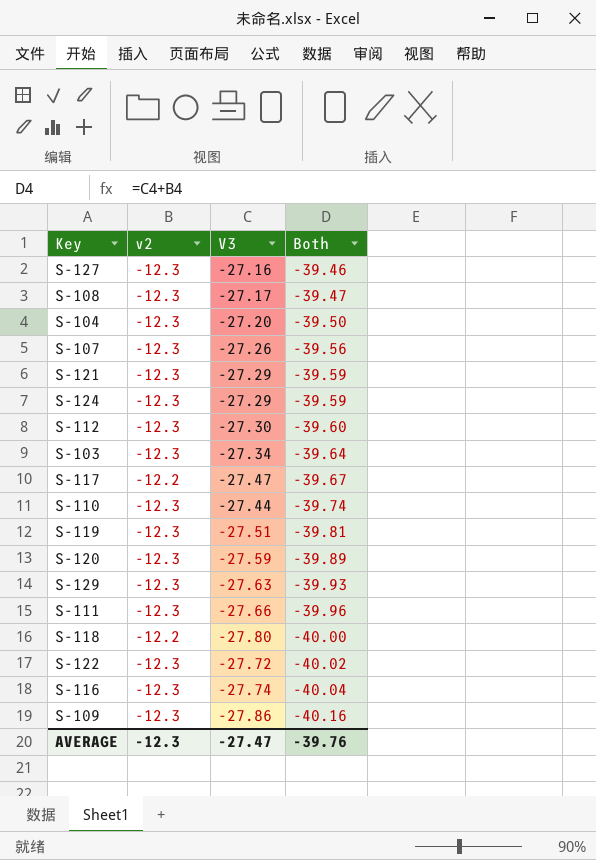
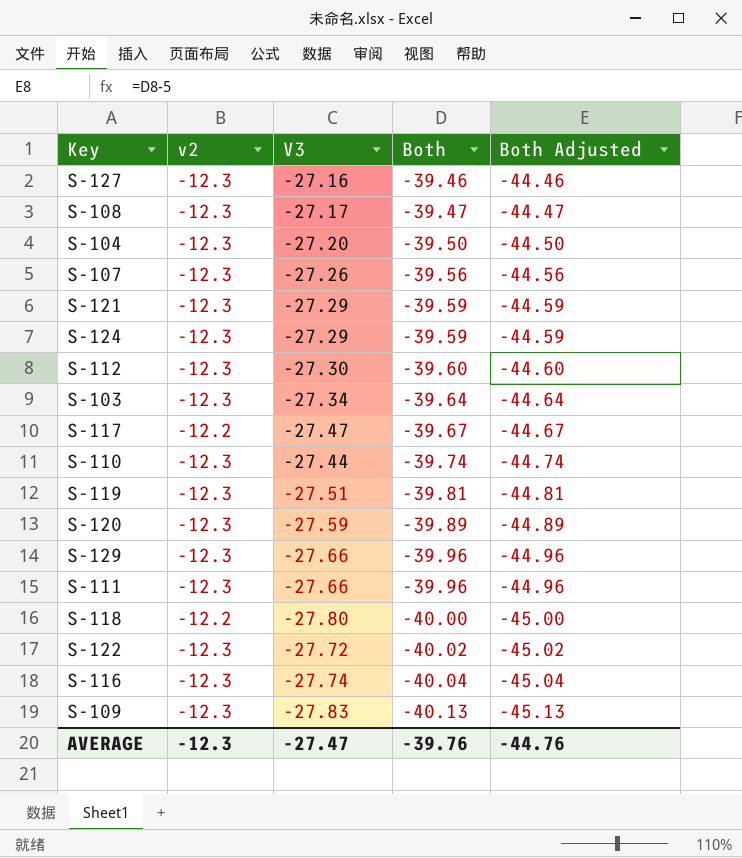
column Both Adjusted | formula: none -> [Both] - 5
S-129 | V3: -27.63 -> -27.66
S-129 | Both: -39.93 -> -39.96
S-109 | V3: -27.86 -> -27.83
S-109 | Both: -40.16 -> -40.13

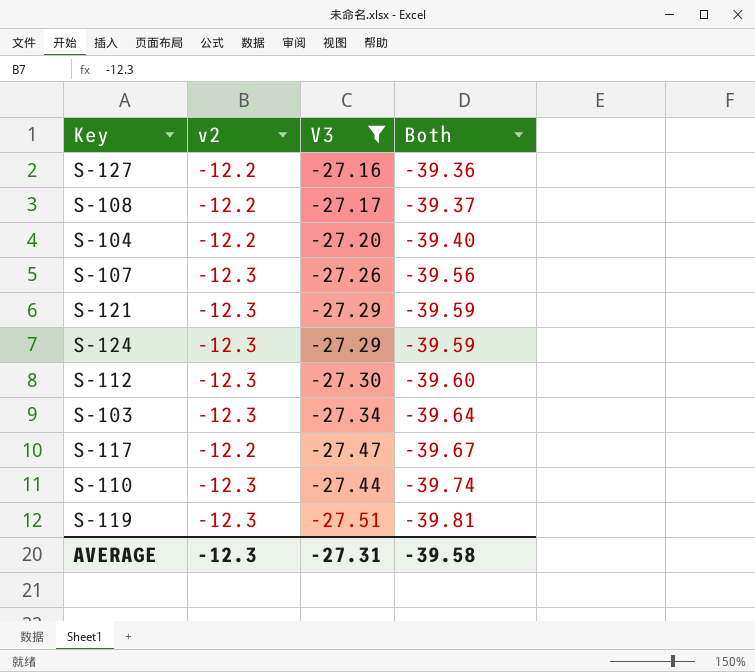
filter: none -> V3 >= -27.51
column Both Adjusted | formula: [Both] - 5 -> none
S-127 | v2: -12.3 -> -12.2
S-127 | Both: -39.46 -> -39.36
S-108 | v2: -12.3 -> -12.2
S-108 | Both: -39.47 -> -39.37
S-104 | v2: -12.3 -> -12.2
S-104 | Both: -39.50 -> -39.40
AVERAGE | V3: -27.47 -> -27.31
AVERAGE | Both: -39.76 -> -39.58

